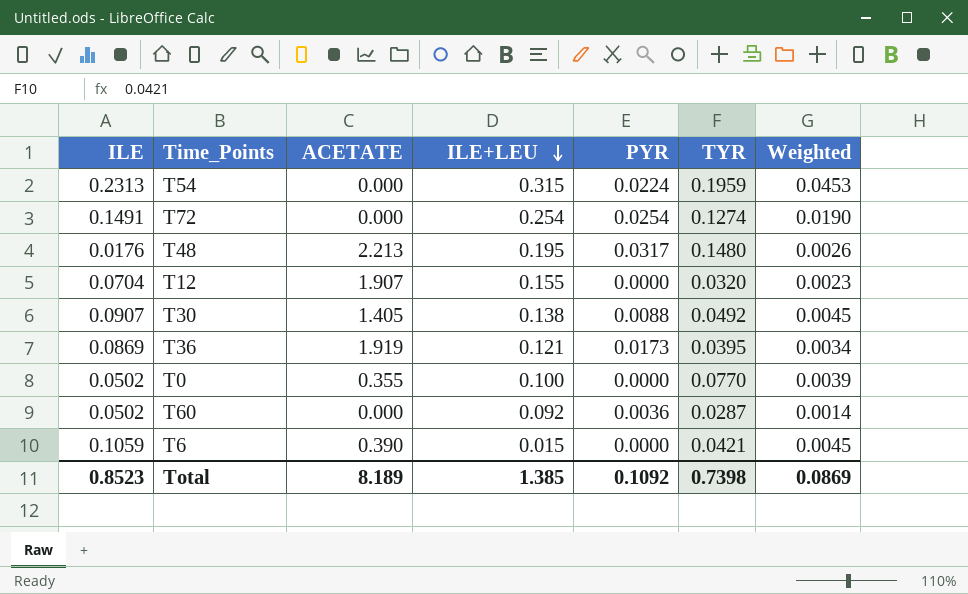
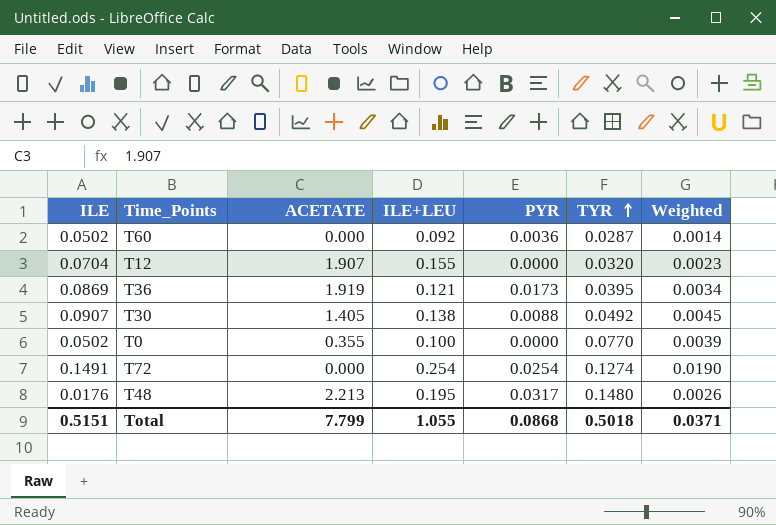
row order: ILE+LEU descending -> TYR ascending
row T54: 0.2313 | 0.000 | 0.315 | 0.0224 | 0.1959 | 0.0453 -> none
row T6: 0.1059 | 0.390 | 0.015 | 0.0000 | 0.0421 | 0.0045 -> none
Total | ILE: 0.8523 -> 0.5151
Total | ACETATE: 8.189 -> 7.799
Total | ILE+LEU: 1.385 -> 1.055
Total | PYR: 0.1092 -> 0.0868
Total | TYR: 0.7398 -> 0.5018
Total | Weighted: 0.0869 -> 0.0371

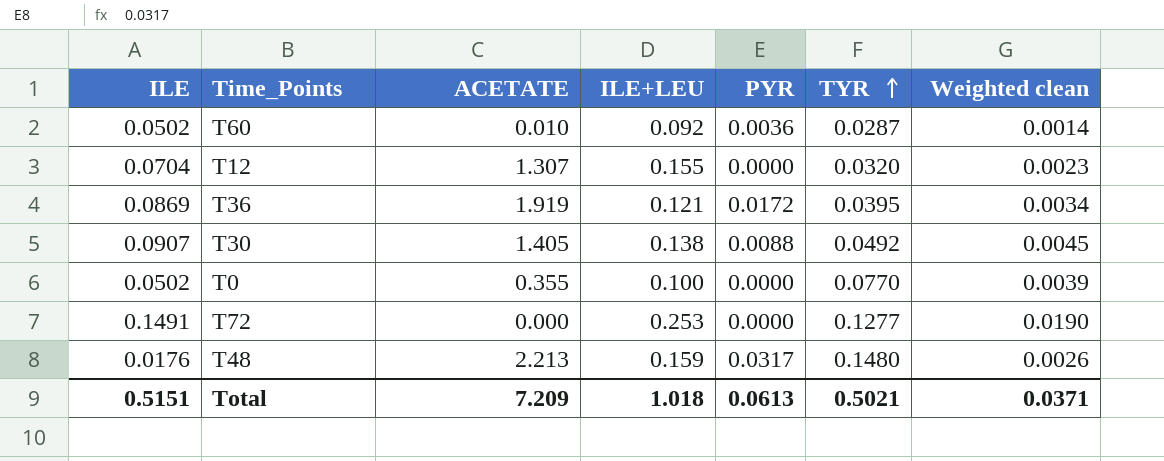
column name: Weighted -> Weighted clean
T60 | ACETATE: 0.000 -> 0.010
T12 | ACETATE: 1.907 -> 1.307
T36 | PYR: 0.0173 -> 0.0172
T72 | ILE+LEU: 0.254 -> 0.253
T72 | PYR: 0.0254 -> 0.0000
T72 | TYR: 0.1274 -> 0.1277
T48 | ILE+LEU: 0.195 -> 0.159
Total | ACETATE: 7.799 -> 7.209
Total | ILE+LEU: 1.055 -> 1.018
Total | PYR: 0.0868 -> 0.0613
Total | TYR: 0.5018 -> 0.5021

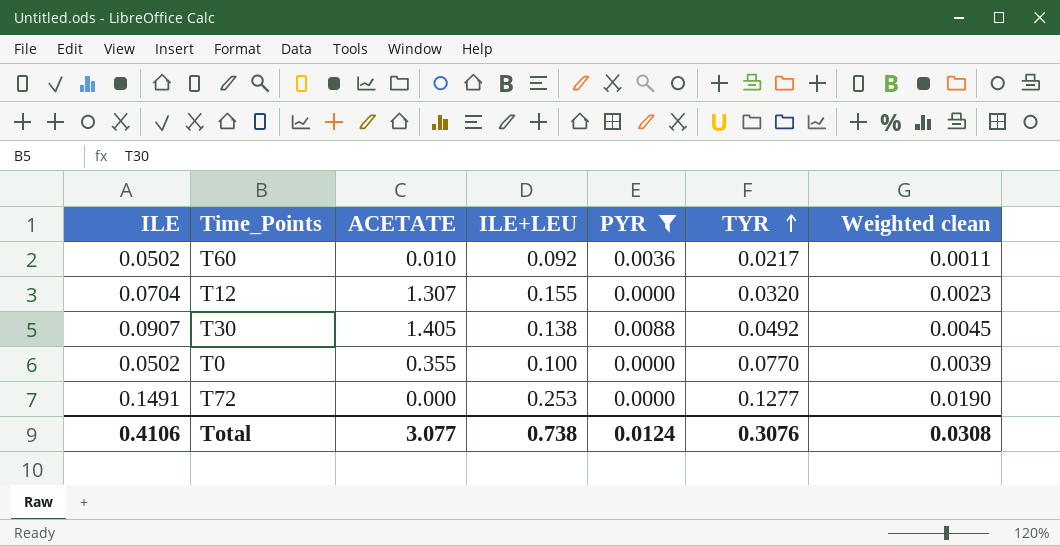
filter: none -> PYR <= 0.0088
T60 | TYR: 0.0287 -> 0.0217
T60 | Weighted clean: 0.0014 -> 0.0011
Total | ILE: 0.5151 -> 0.4106
Total | ACETATE: 7.209 -> 3.077
Total | ILE+LEU: 1.018 -> 0.738
Total | PYR: 0.0613 -> 0.0124
Total | TYR: 0.5021 -> 0.3076
Total | Weighted clean: 0.0371 -> 0.0308

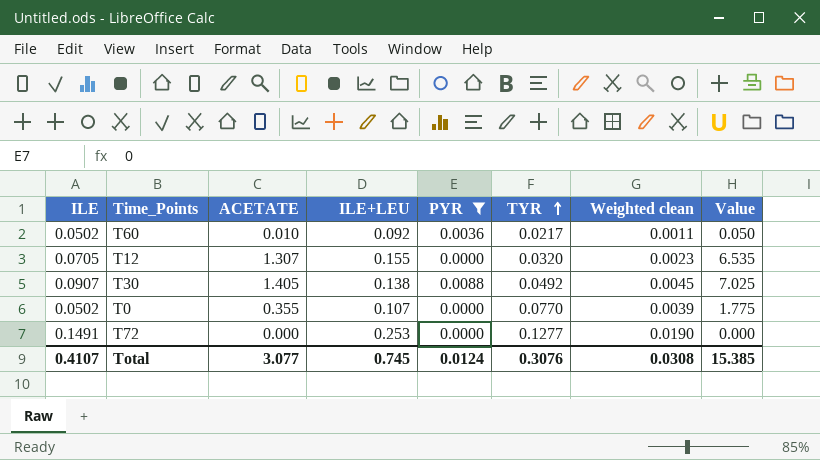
column Value | formula: none -> [ACETATE] * 5
T12 | ILE: 0.0704 -> 0.0705
T0 | ILE+LEU: 0.100 -> 0.107
Total | ILE: 0.4106 -> 0.4107
Total | ILE+LEU: 0.738 -> 0.745

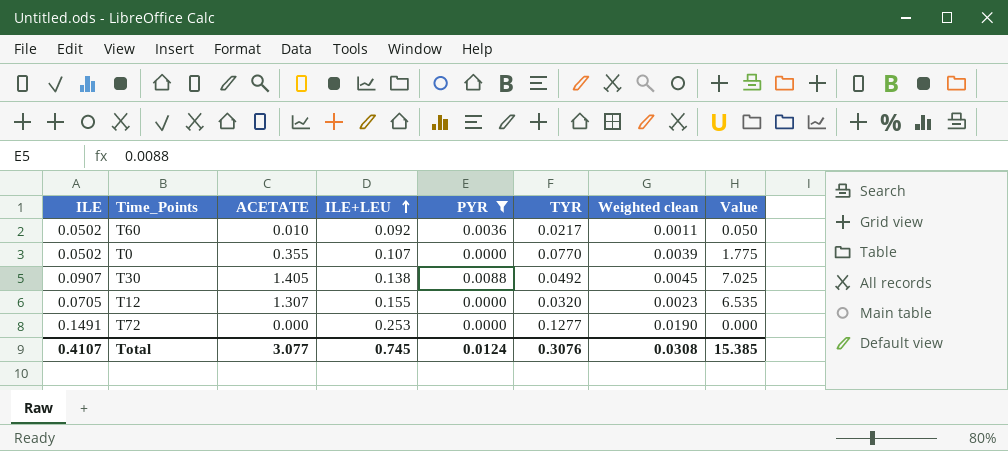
row order: TYR ascending -> ILE+LEU ascending

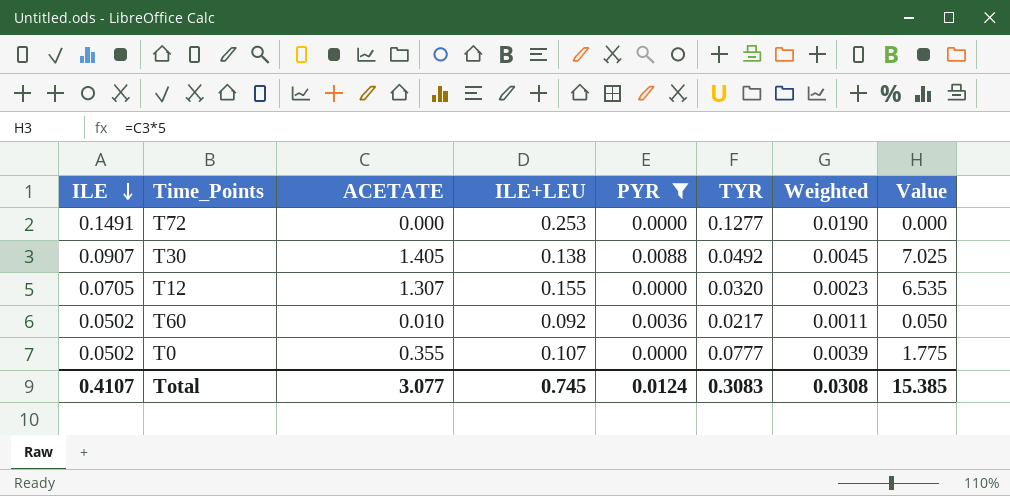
row order: ILE+LEU ascending -> ILE descending
column name: Weighted clean -> Weighted
T0 | TYR: 0.0770 -> 0.0777
Total | TYR: 0.3076 -> 0.3083

